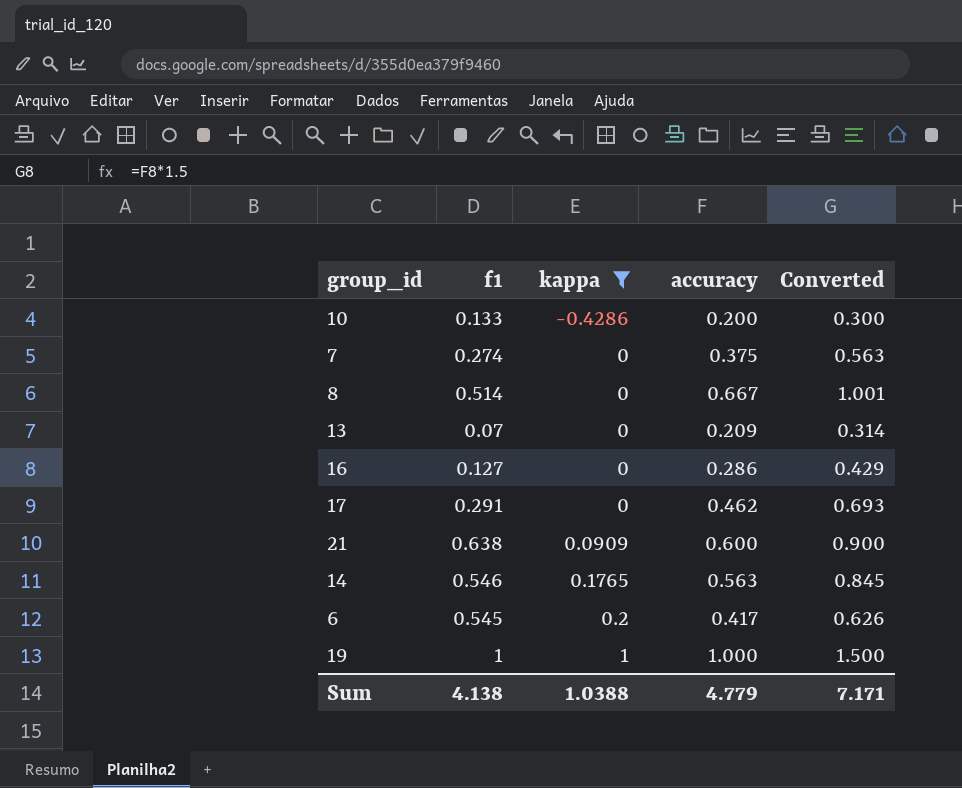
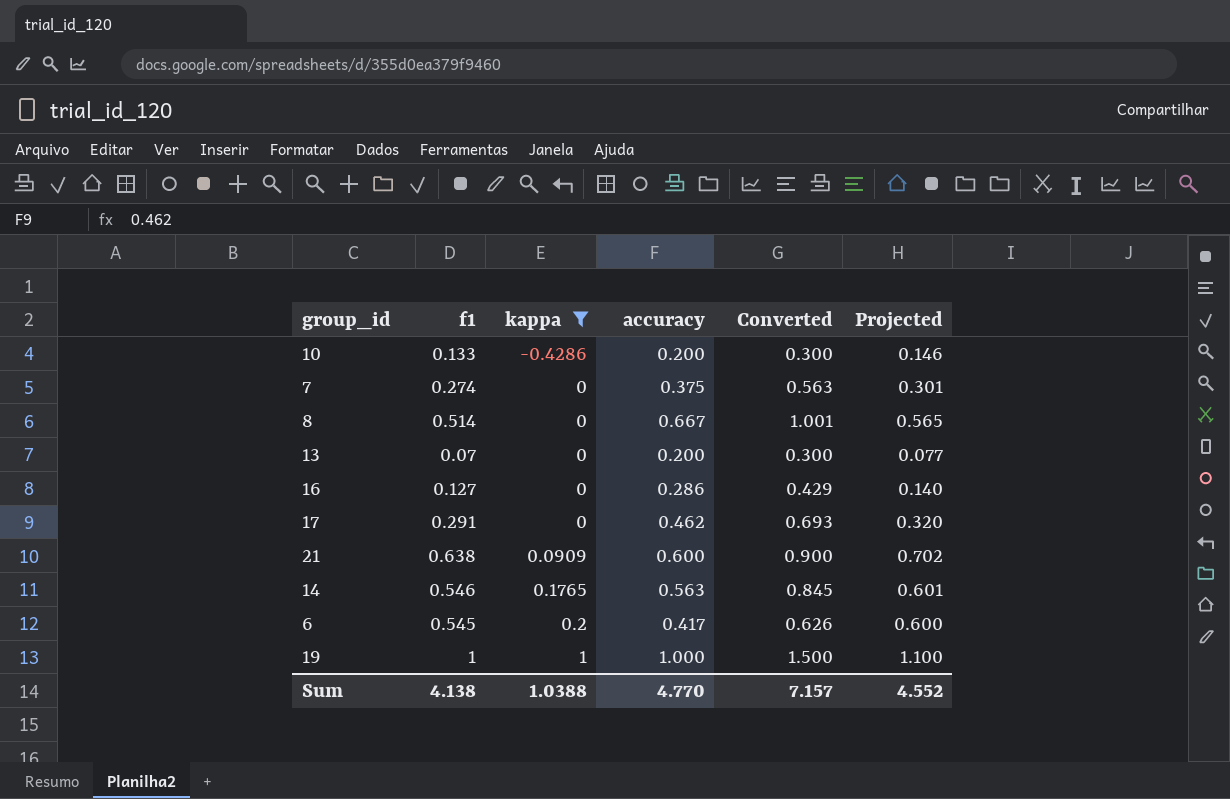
column Projected | formula: none -> [f1] * 1.1
13 | accuracy: 0.209 -> 0.200
13 | Converted: 0.314 -> 0.300
Sum | accuracy: 4.779 -> 4.770
Sum | Converted: 7.171 -> 7.157

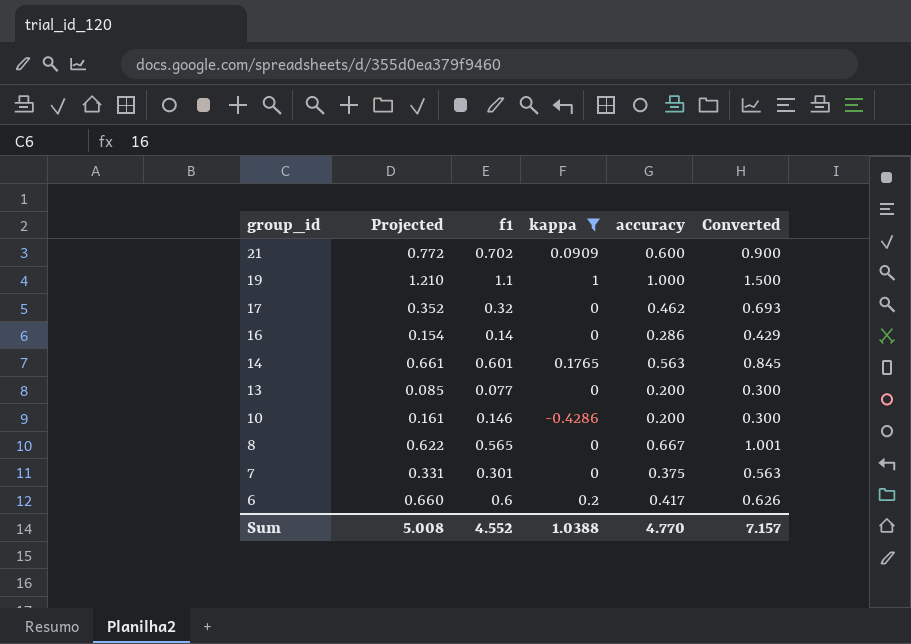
row order: kappa ascending -> group_id descending
column Projected | position: 6 -> 2
21 | Projected: 0.702 -> 0.772
21 | f1: 0.638 -> 0.702
19 | Projected: 1.100 -> 1.210
19 | f1: 1 -> 1.1
17 | Projected: 0.320 -> 0.352
17 | f1: 0.291 -> 0.32
16 | Projected: 0.140 -> 0.154
16 | f1: 0.127 -> 0.14
14 | Projected: 0.601 -> 0.661
14 | f1: 0.546 -> 0.601
13 | Projected: 0.077 -> 0.085
13 | f1: 0.07 -> 0.077
10 | Projected: 0.146 -> 0.161
10 | f1: 0.133 -> 0.146
8 | Projected: 0.565 -> 0.622
8 | f1: 0.514 -> 0.565
7 | Projected: 0.301 -> 0.331
7 | f1: 0.274 -> 0.301
6 | Projected: 0.600 -> 0.660
6 | f1: 0.545 -> 0.6
Sum | Projected: 4.552 -> 5.008
Sum | f1: 4.138 -> 4.552

